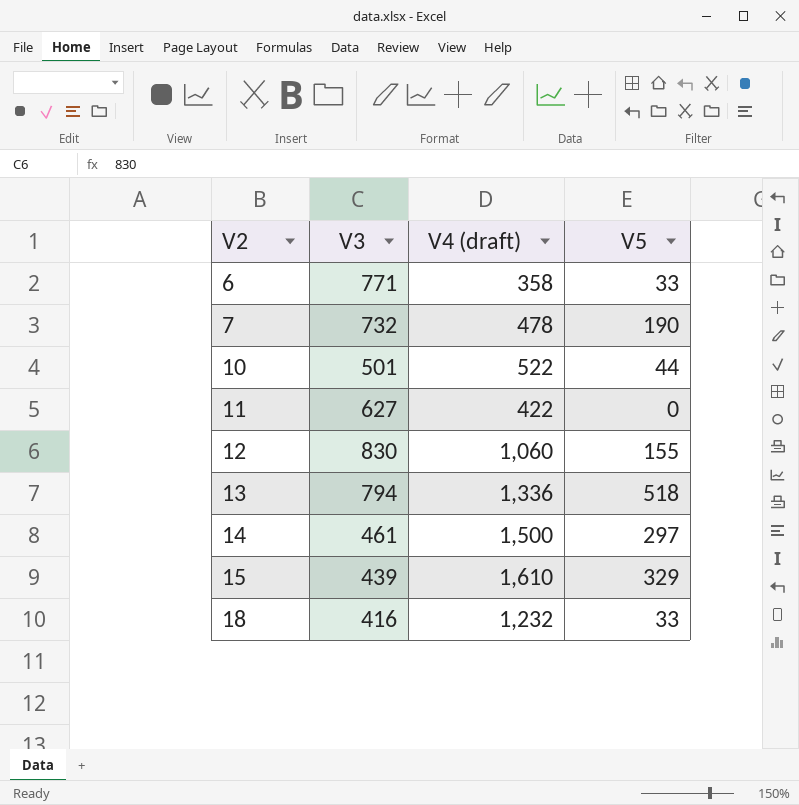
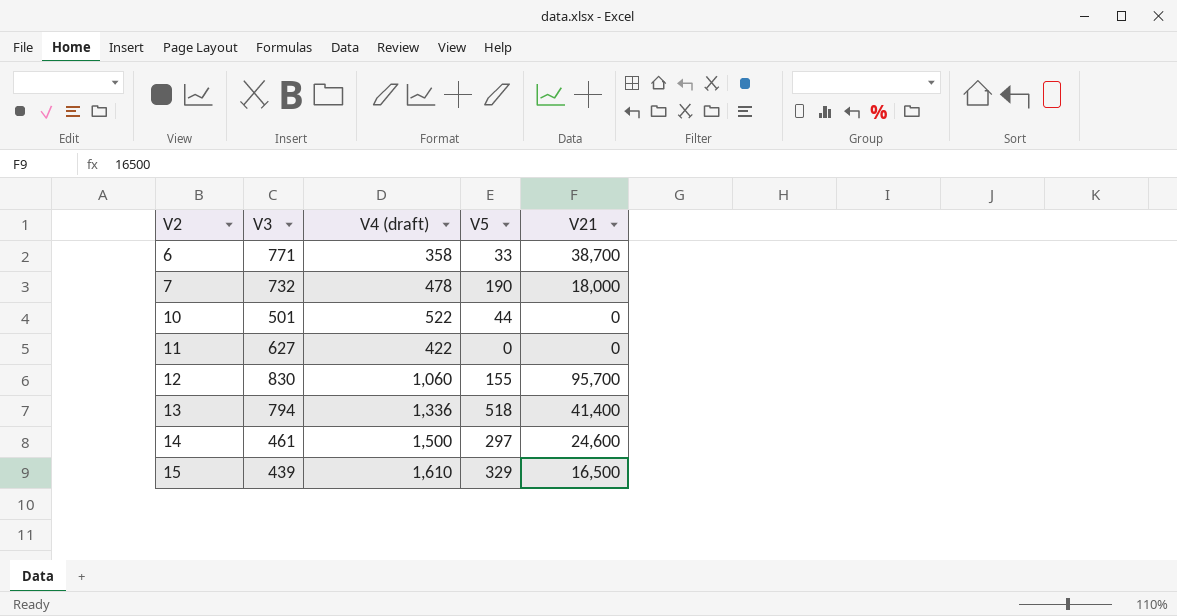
column V21 | position: none -> 5
row 18: 416 | 1,232 | 33 -> none

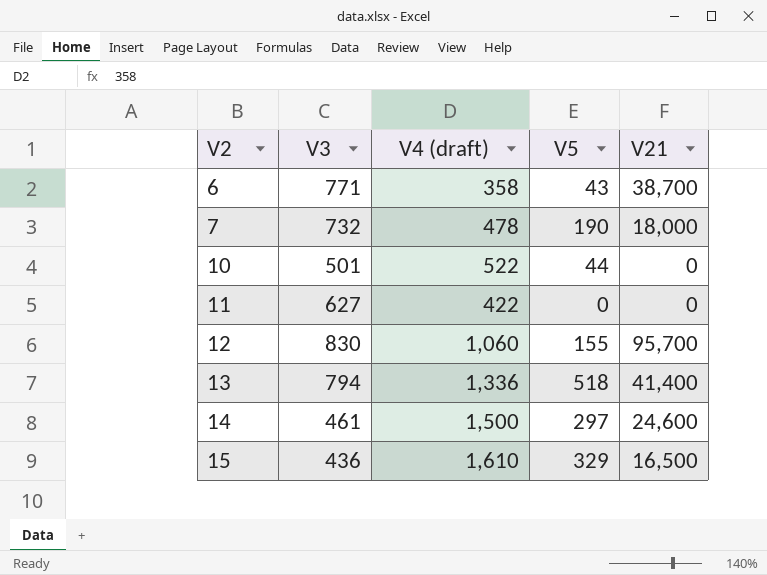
6 | V5: 33 -> 43
15 | V3: 439 -> 436

